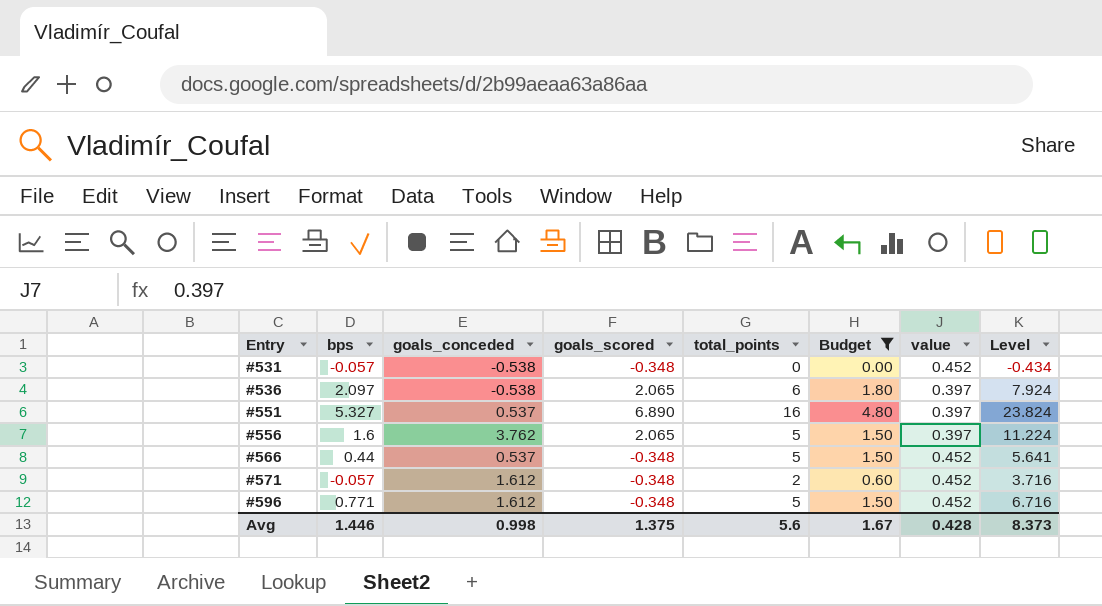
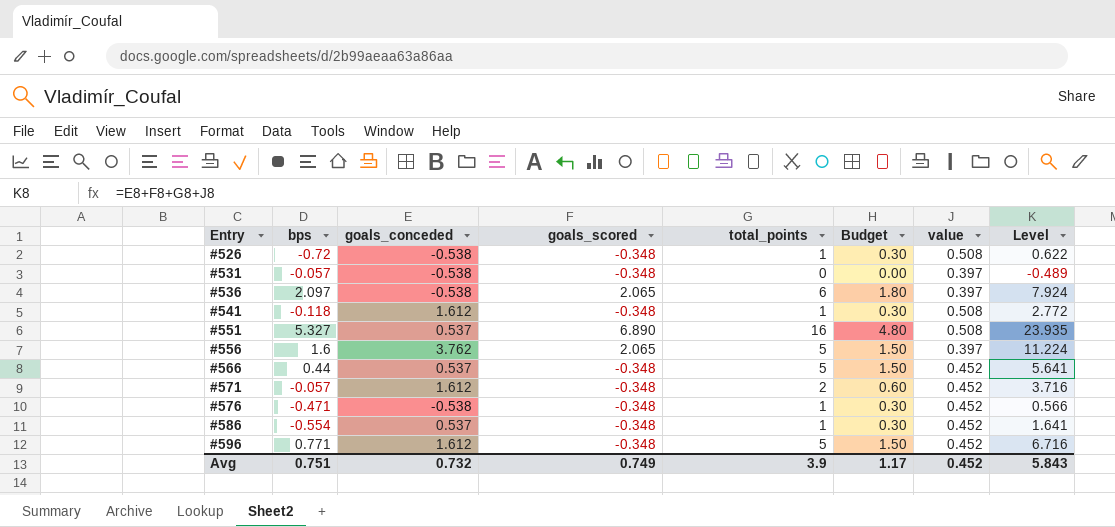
filter: Budget != 0.30 -> none
#531 | value: 0.452 -> 0.397
#531 | Level: -0.434 -> -0.489
#551 | value: 0.397 -> 0.508
#551 | Level: 23.824 -> 23.935
Avg | bps: 1.446 -> 0.751
Avg | goals_conceded: 0.998 -> 0.732
Avg | goals_scored: 1.375 -> 0.749
Avg | total_points: 5.6 -> 3.9
Avg | Budget: 1.67 -> 1.17
Avg | value: 0.428 -> 0.452
Avg | Level: 8.373 -> 5.843

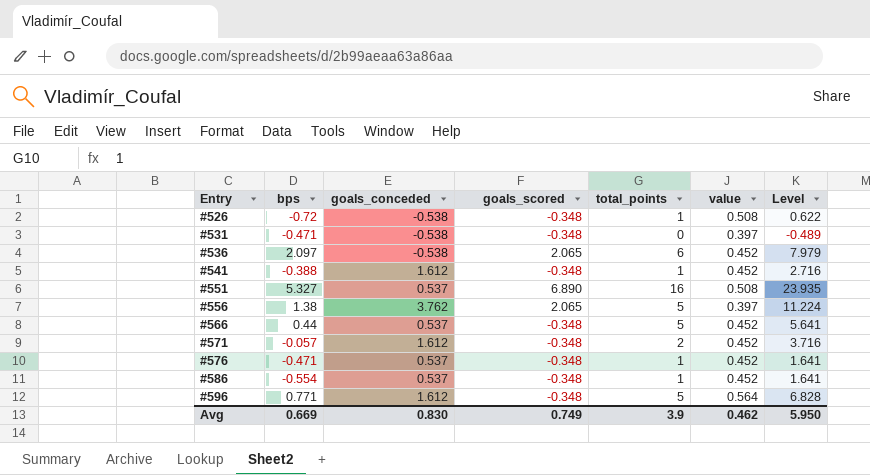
column Budget | formula: [total_points] * 0.3 -> none
#531 | bps: -0.057 -> -0.471
#536 | value: 0.397 -> 0.452
#536 | Level: 7.924 -> 7.979
#541 | bps: -0.118 -> -0.388
#541 | value: 0.508 -> 0.452
#541 | Level: 2.772 -> 2.716
#556 | bps: 1.6 -> 1.38
#576 | goals_conceded: -0.538 -> 0.537
#576 | Level: 0.566 -> 1.641
#596 | value: 0.452 -> 0.564
#596 | Level: 6.716 -> 6.828
Avg | bps: 0.751 -> 0.669
Avg | goals_conceded: 0.732 -> 0.830
Avg | value: 0.452 -> 0.462
Avg | Level: 5.843 -> 5.950

